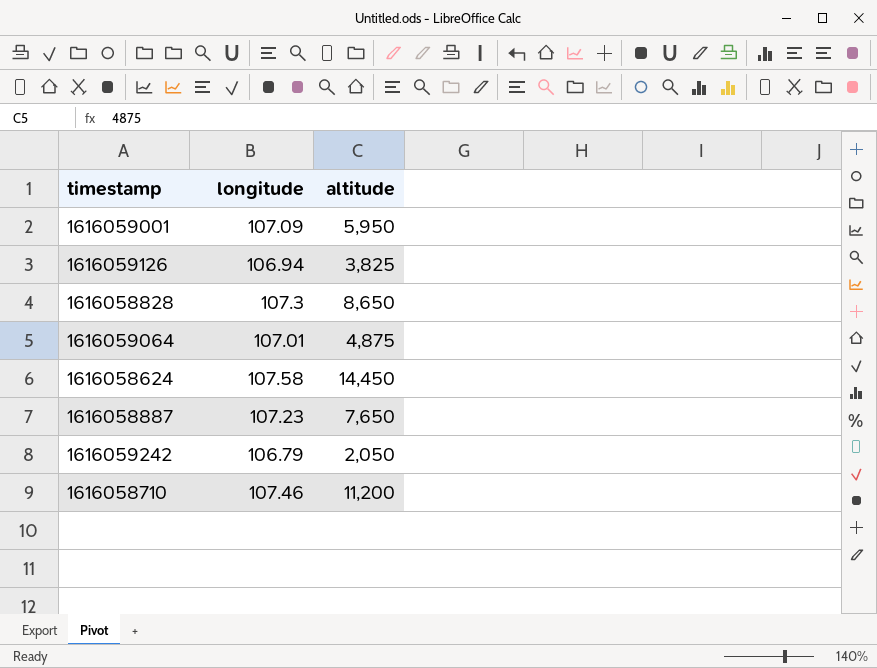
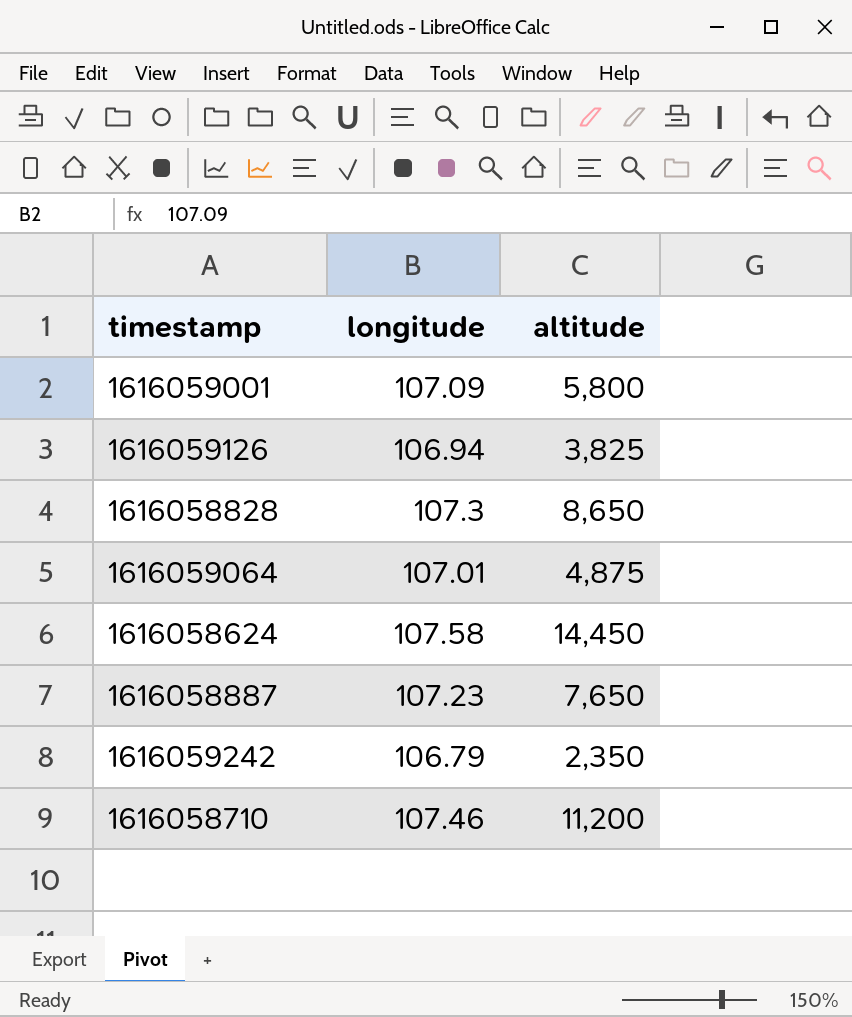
1616059001 | altitude: 5,950 -> 5,800
1616059242 | altitude: 2,050 -> 2,350

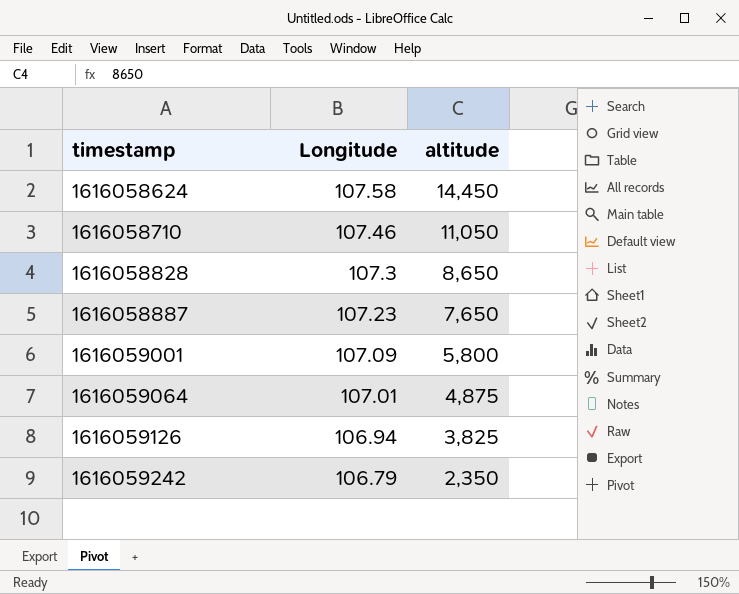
row order: none -> timestamp ascending
column name: longitude -> Longitude
1616058710 | altitude: 11,200 -> 11,050

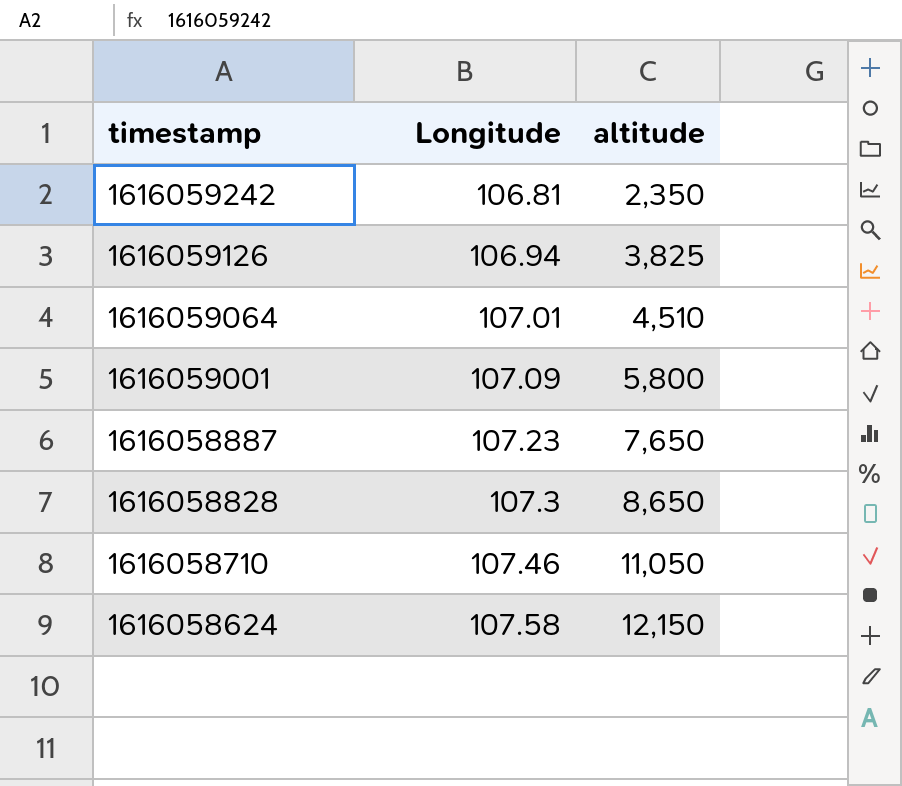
row order: timestamp ascending -> timestamp descending
1616059242 | Longitude: 106.79 -> 106.81
1616059064 | altitude: 4,875 -> 4,510
1616058624 | altitude: 14,450 -> 12,150

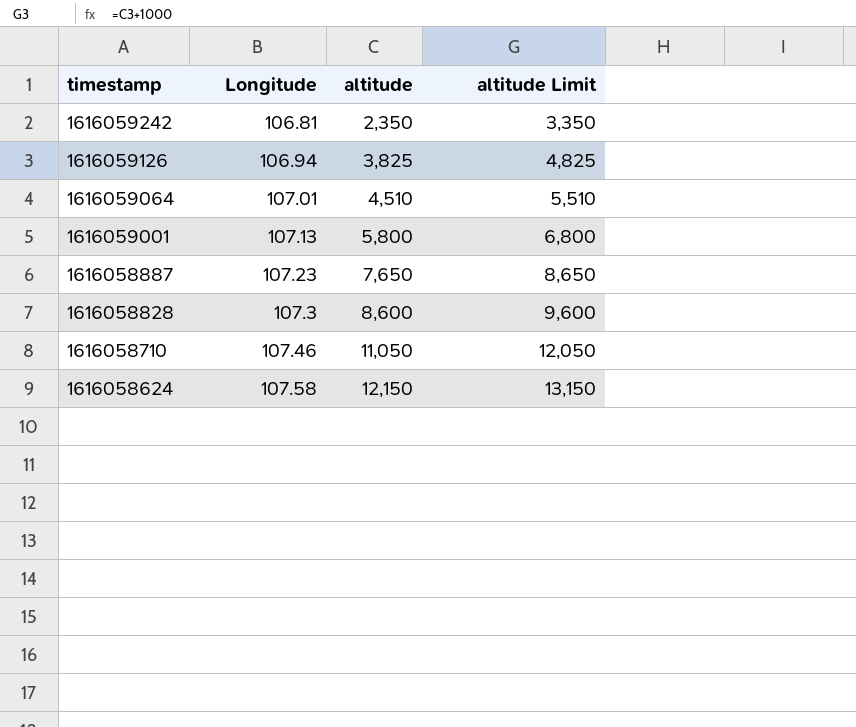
column altitude Limit | formula: none -> [altitude] + 1000
1616059001 | Longitude: 107.09 -> 107.13
1616058828 | altitude: 8,650 -> 8,600

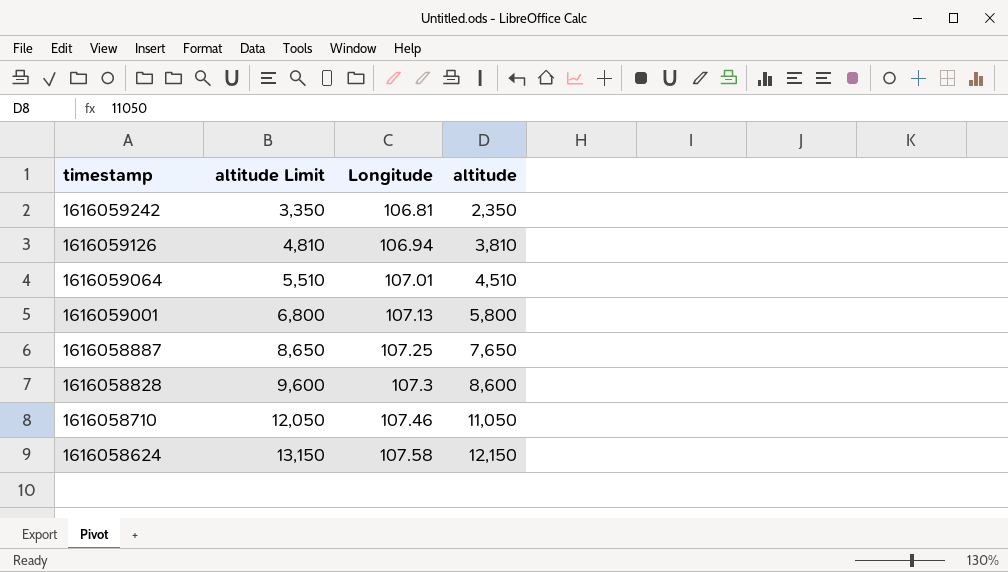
column altitude Limit | position: 4 -> 2
1616059126 | altitude Limit: 4,825 -> 4,810
1616059126 | altitude: 3,825 -> 3,810
1616058887 | Longitude: 107.23 -> 107.25

